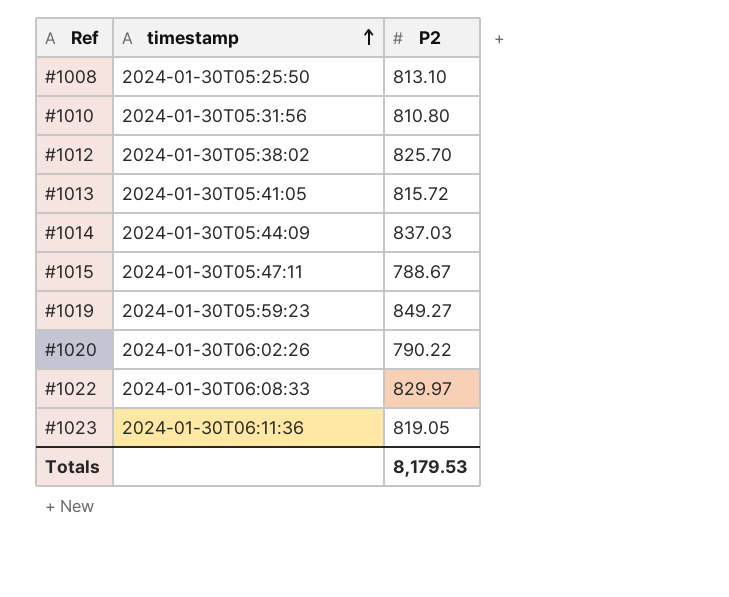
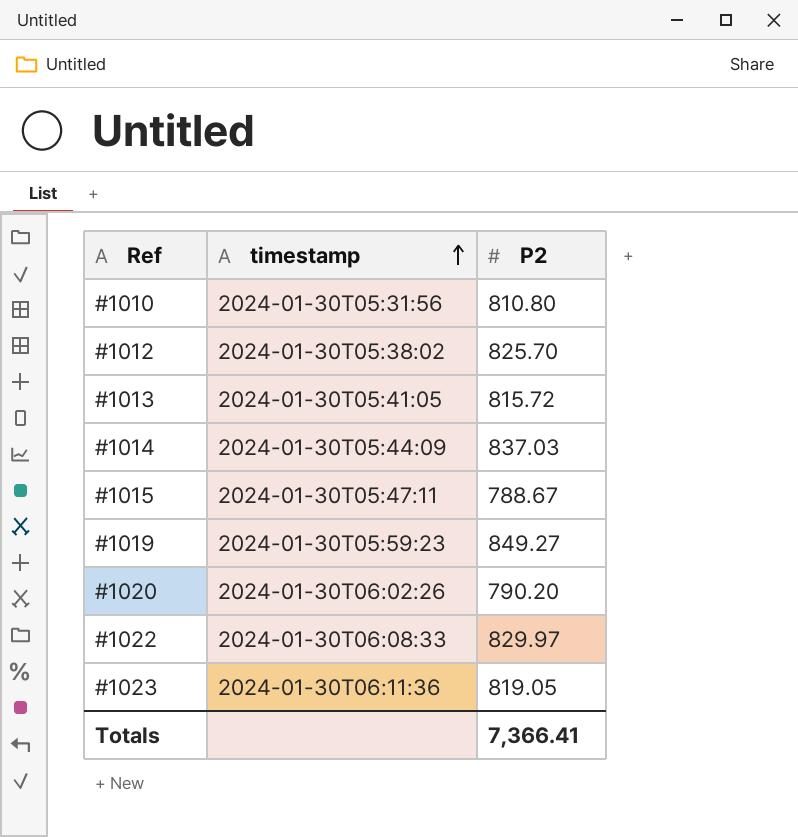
row #1008: 2024-01-30T05:25:50 | 813.10 -> none
#1020 | P2: 790.22 -> 790.20
Totals | P2: 8,179.53 -> 7,366.41

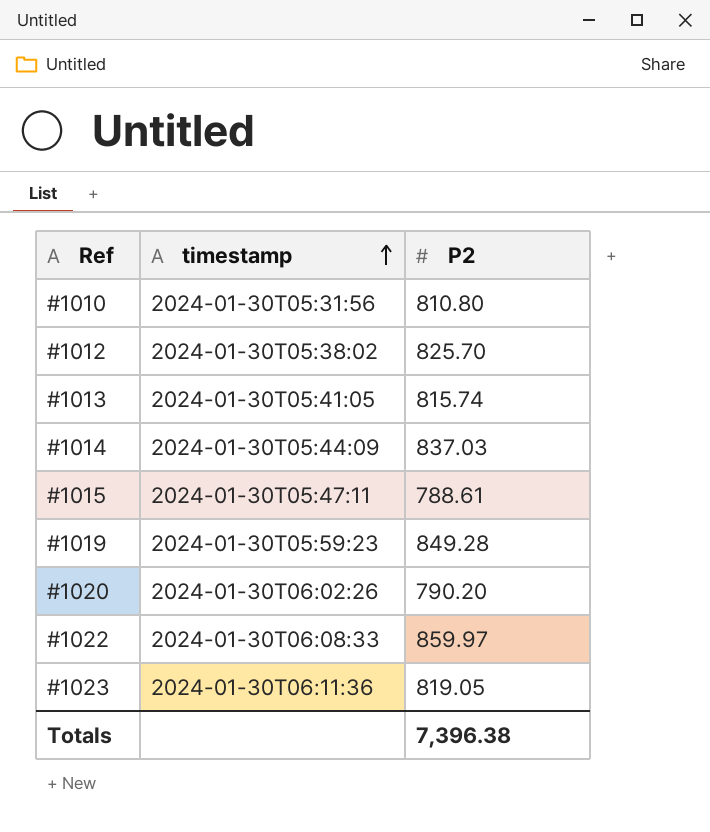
#1013 | P2: 815.72 -> 815.74
#1015 | P2: 788.67 -> 788.61
#1019 | P2: 849.27 -> 849.28
#1022 | P2: 829.97 -> 859.97
Totals | P2: 7,366.41 -> 7,396.38

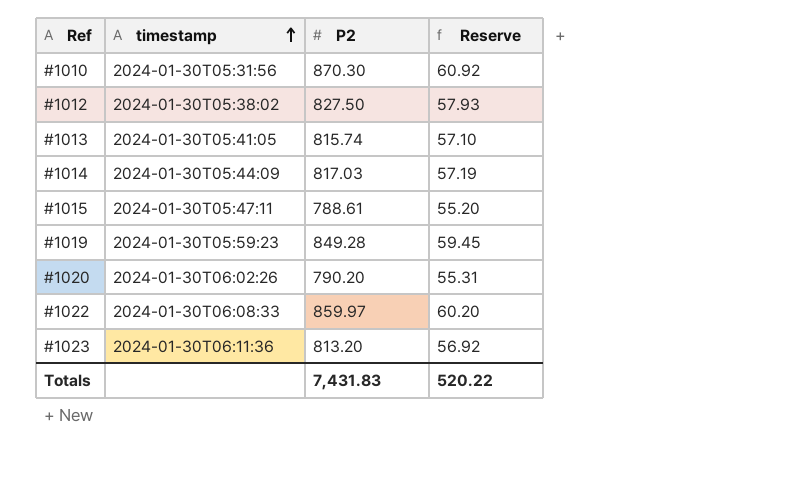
column Reserve | formula: none -> [P2] * 0.07
#1010 | P2: 810.80 -> 870.30
#1012 | P2: 825.70 -> 827.50
#1014 | P2: 837.03 -> 817.03
#1023 | P2: 819.05 -> 813.20
Totals | P2: 7,396.38 -> 7,431.83

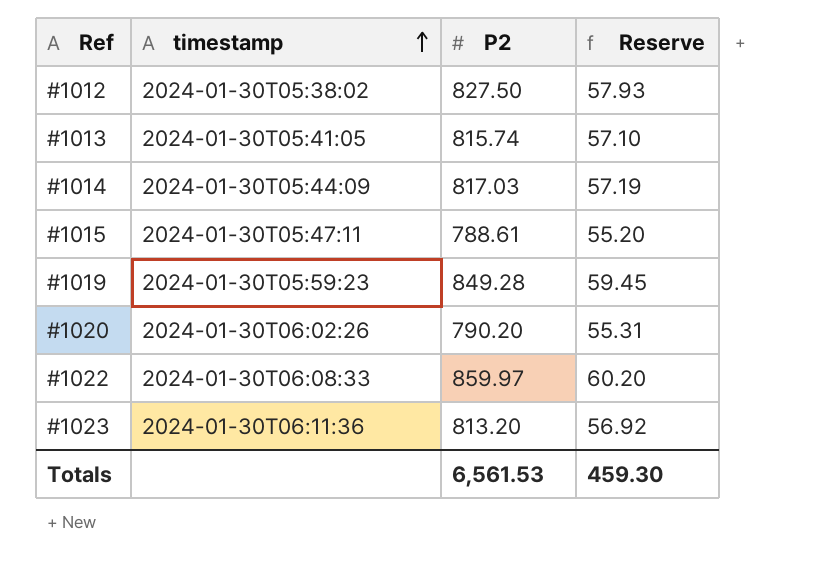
row #1010: 2024-01-30T05:31:56 | 870.30 | 60.92 -> none
Totals | P2: 7,431.83 -> 6,561.53
Totals | Reserve: 520.22 -> 459.30

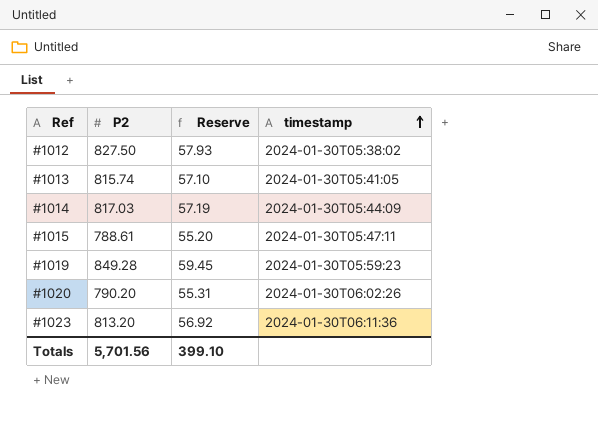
column timestamp | position: 2 -> 4
row #1022: 2024-01-30T06:08:33 | 859.97 | 60.20 -> none
Totals | P2: 6,561.53 -> 5,701.56
Totals | Reserve: 459.30 -> 399.10

